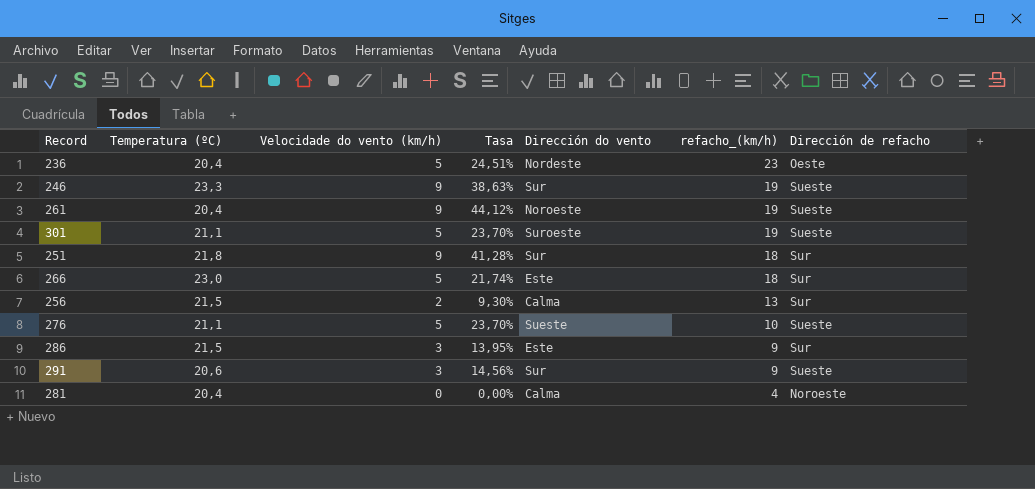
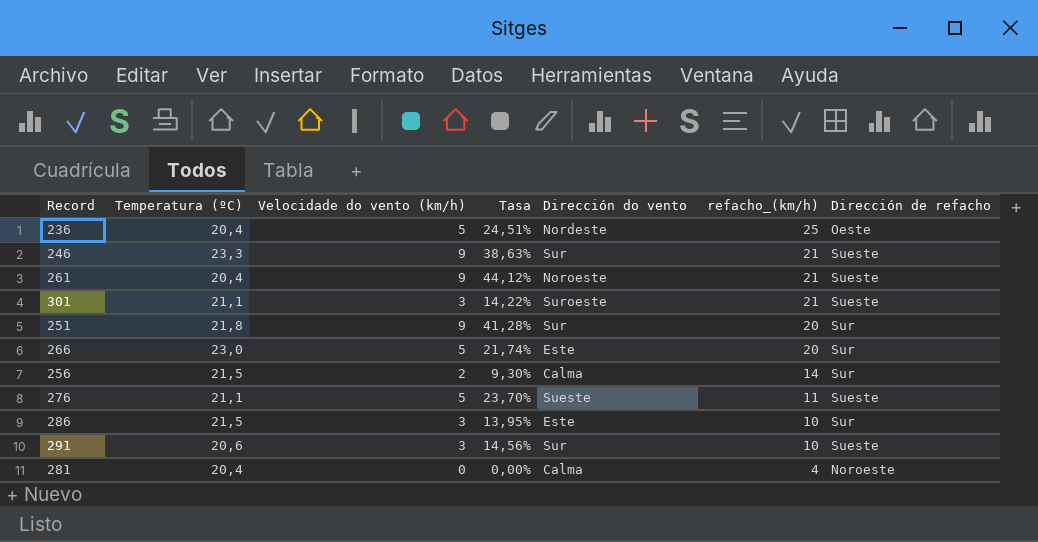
236 | refacho_(km/h): 23 -> 25
246 | refacho_(km/h): 19 -> 21
261 | refacho_(km/h): 19 -> 21
301 | Velocidade do vento (km/h): 5 -> 3
301 | Tasa: 23,70% -> 14,22%
301 | refacho_(km/h): 19 -> 21
251 | refacho_(km/h): 18 -> 20
266 | refacho_(km/h): 18 -> 20
256 | refacho_(km/h): 13 -> 14
276 | refacho_(km/h): 10 -> 11
286 | refacho_(km/h): 9 -> 10
291 | refacho_(km/h): 9 -> 10

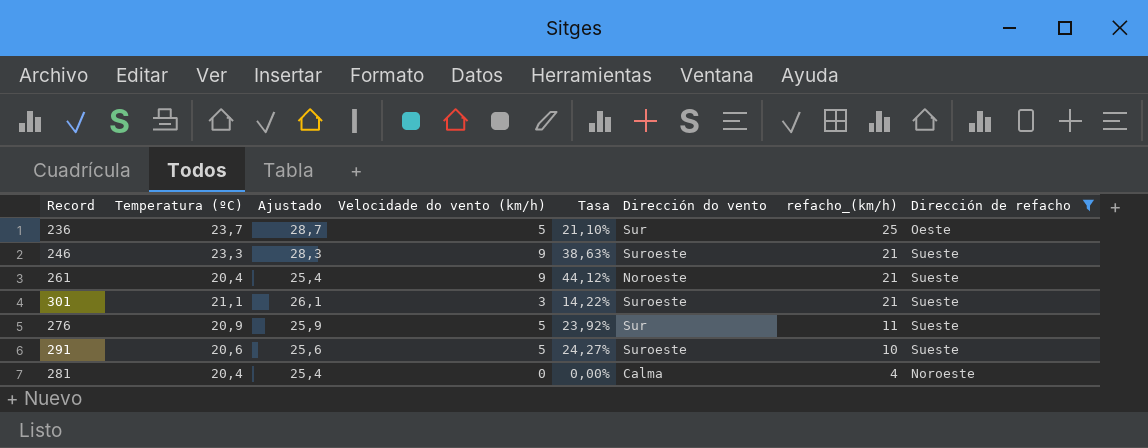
filter: none -> Dirección de refacho != Sur
column Ajustado | formula: none -> [Temperatura (ºC)] + 5
236 | Temperatura (ºC): 20,4 -> 23,7
236 | Tasa: 24,51% -> 21,10%
236 | Dirección do vento: Nordeste -> Sur
246 | Dirección do vento: Sur -> Suroeste
276 | Temperatura (ºC): 21,1 -> 20,9
276 | Tasa: 23,70% -> 23,92%
276 | Dirección do vento: Sueste -> Sur
291 | Velocidade do vento (km/h): 3 -> 5
291 | Tasa: 14,56% -> 24,27%
291 | Dirección do vento: Sur -> Suroeste

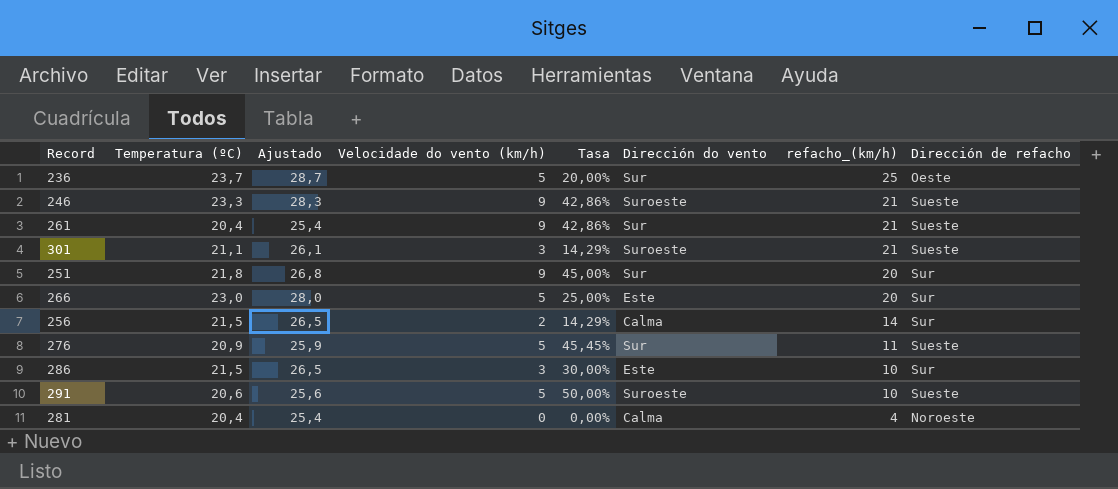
filter: Dirección de refacho != Sur -> none
column Tasa | formula: [Velocidade do vento (km/h)] / [Temperatura (ºC)] -> [Velocidade do vento (km/h)] / [refacho_(km/h)]
261 | Dirección do vento: Noroeste -> Sur

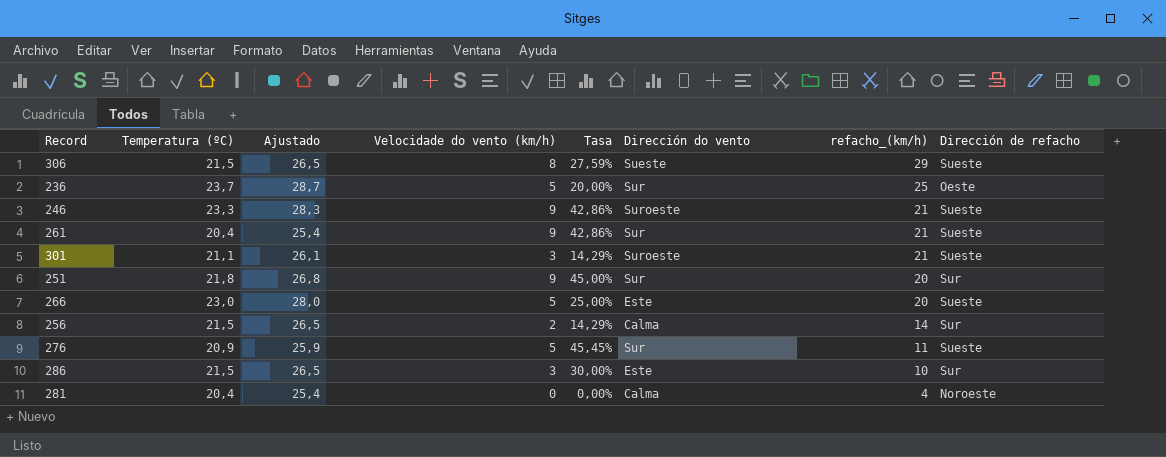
row 291: 20,6 | 25,6 | 5 | 50,00% | Suroeste | 10 | Sueste -> none
row 306: none -> 21,5 | 26,5 | 8 | 27,59% | Sueste | 29 | Sueste
266 | Dirección de refacho: Sur -> Sueste

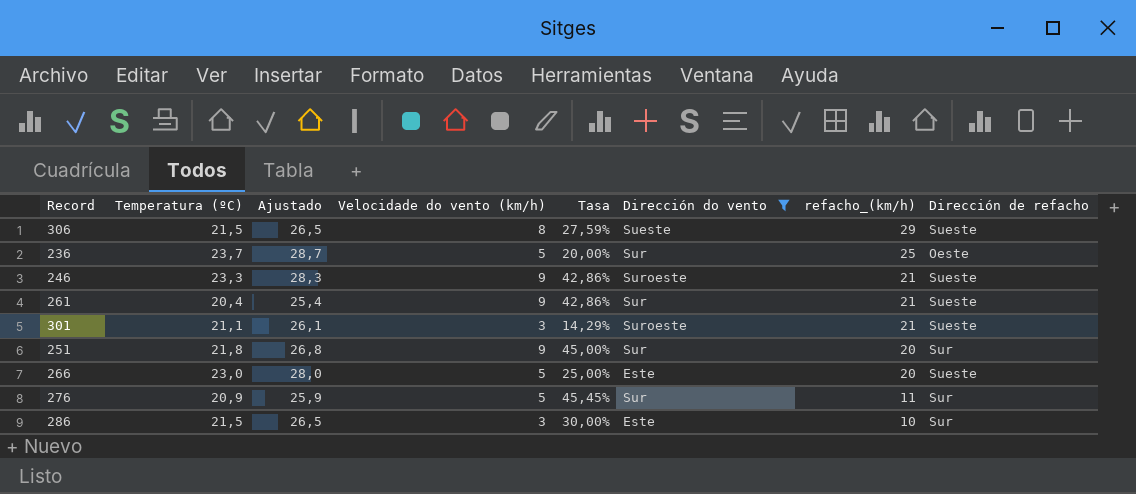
filter: none -> Dirección do vento != Calma
276 | Dirección de refacho: Sueste -> Sur

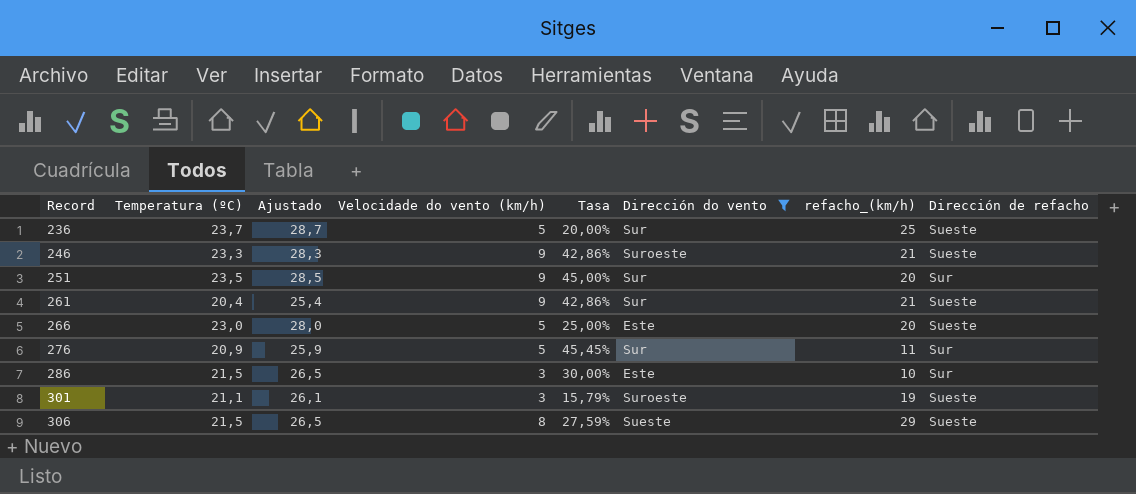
row order: refacho_(km/h) descending -> Record ascending
236 | Dirección de refacho: Oeste -> Sueste
251 | Temperatura (ºC): 21,8 -> 23,5
251 | Ajustado: 26,8 -> 28,5
301 | Tasa: 14,29% -> 15,79%
301 | refacho_(km/h): 21 -> 19

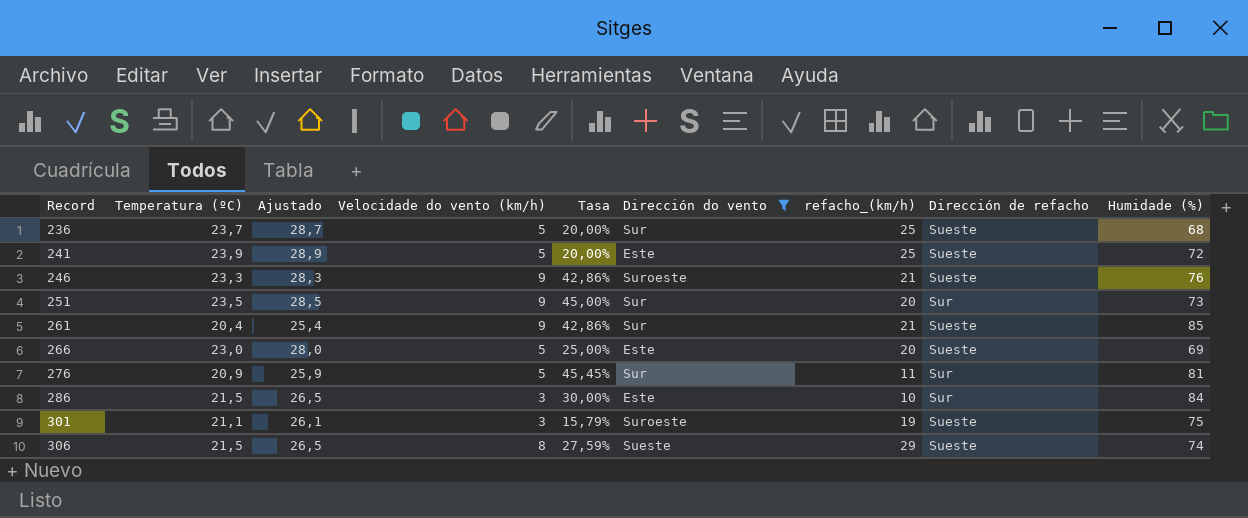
column Humidade (%) | position: none -> 9
row 241: none -> 23,9 | 28,9 | 5 | 20,00% | Este | 25 | Sueste | 72

